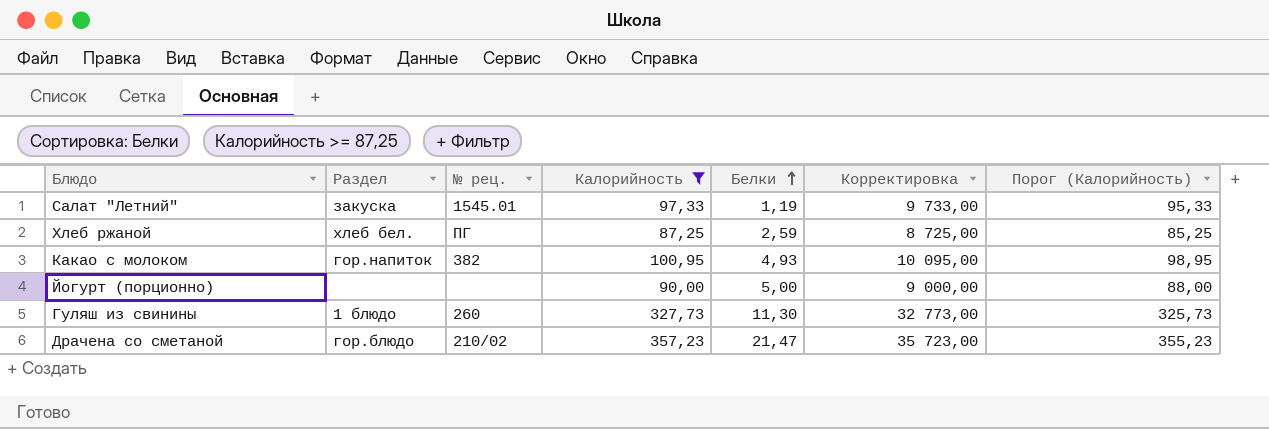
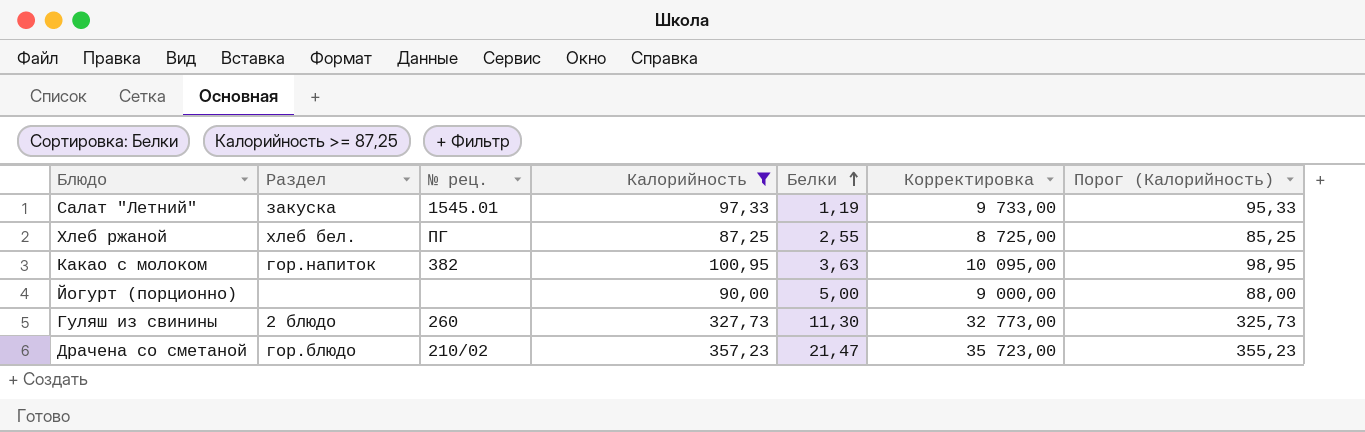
Хлеб ржаной | Белки: 2,59 -> 2,55
Какао с молоком | Белки: 4,93 -> 3,63
Гуляш из свинины | Раздел: 1 блюдо -> 2 блюдо

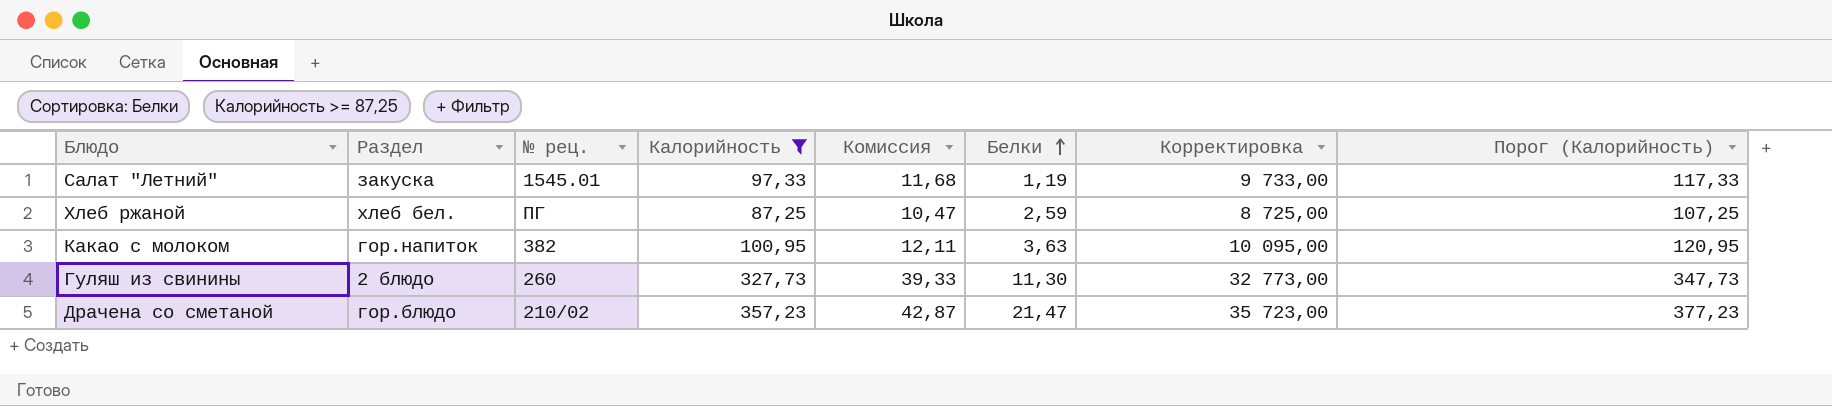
column Комиссия | formula: none -> [Калорийность] * 0,12
column Порог (Калорийность) | formula: [Калорийность] - 2 -> [Калорийность] + 20
row Йогурт (порционно): none | none | 90,00 | 5,00 | 9 000,00 | 88,00 -> none
Хлеб ржаной | Белки: 2,55 -> 2,59

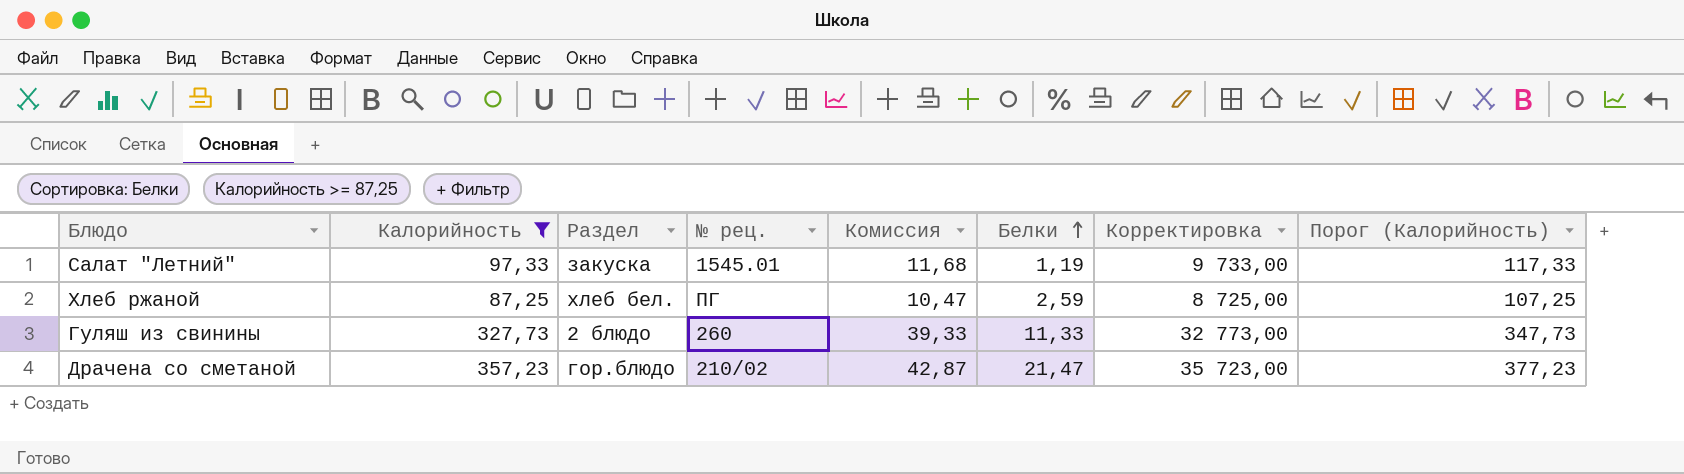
column Калорийность | position: 4 -> 2
row Какао с молоком: гор.напиток | 382 | 100,95 | 12,11 | 3,63 | 10 095,00 | 120,95 -> none
Гуляш из свинины | Белки: 11,30 -> 11,33

